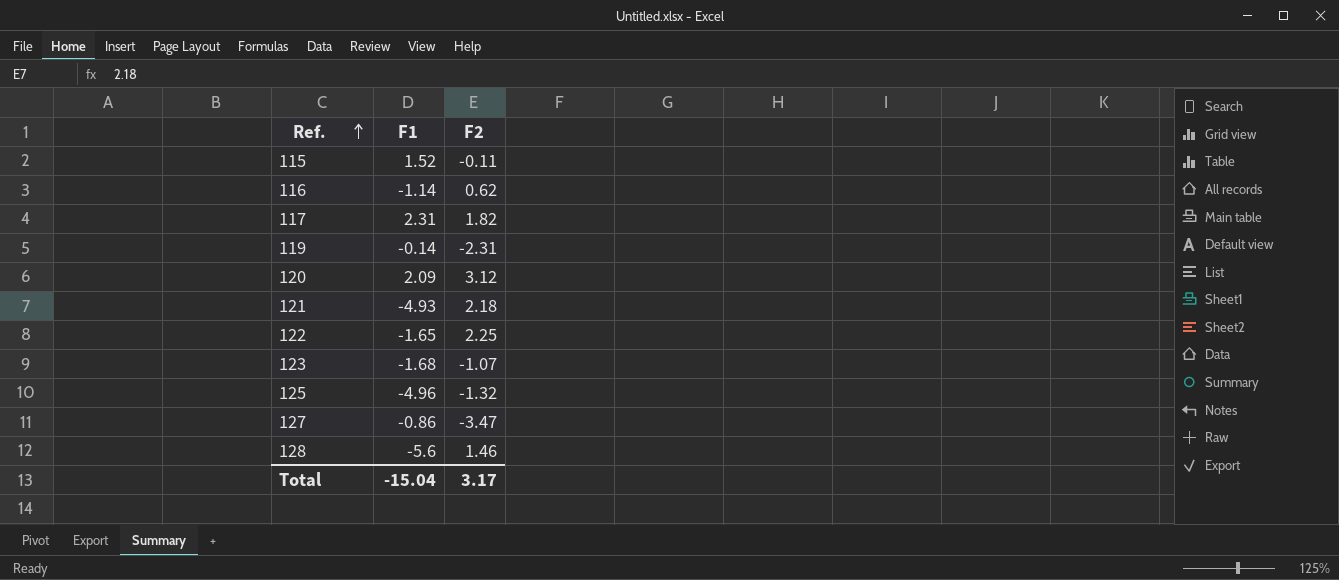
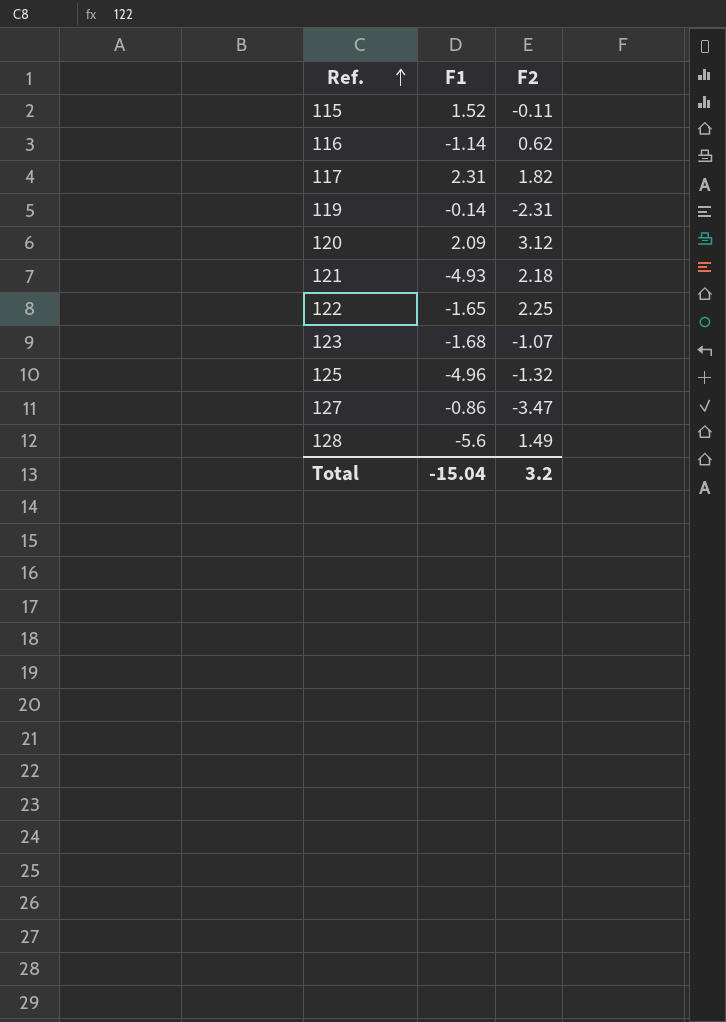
128 | F2: 1.46 -> 1.49
Total | F2: 3.17 -> 3.2

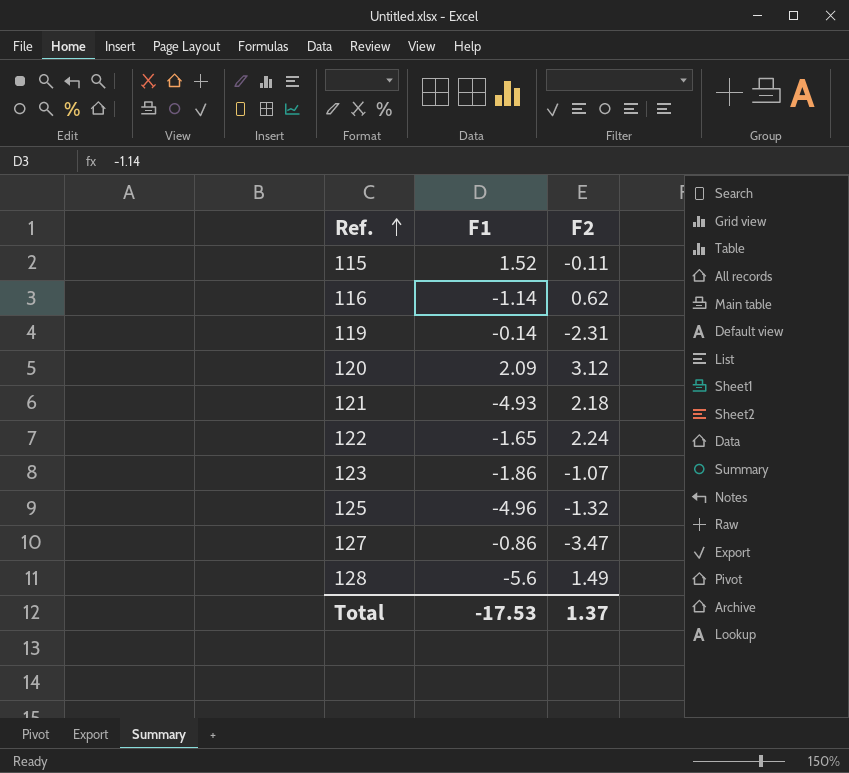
row 117: 2.31 | 1.82 -> none
122 | F2: 2.25 -> 2.24
123 | F1: -1.68 -> -1.86
Total | F1: -15.04 -> -17.53
Total | F2: 3.2 -> 1.37

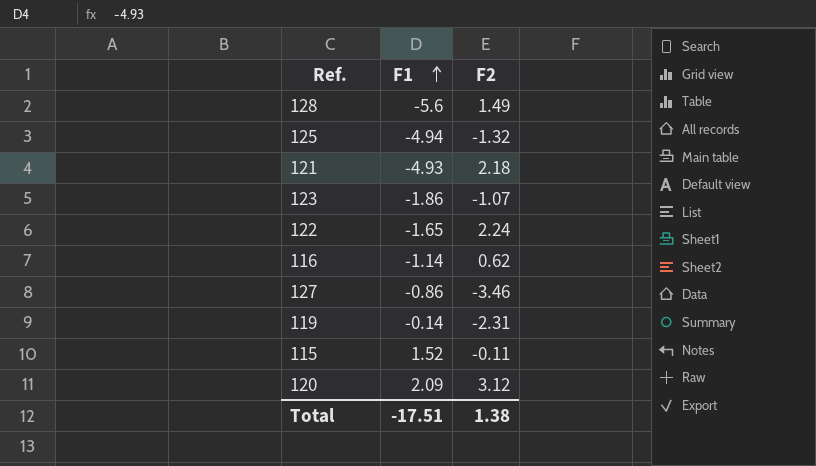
row order: Ref. ascending -> F1 ascending
125 | F1: -4.96 -> -4.94
127 | F2: -3.47 -> -3.46
Total | F1: -17.53 -> -17.51
Total | F2: 1.37 -> 1.38

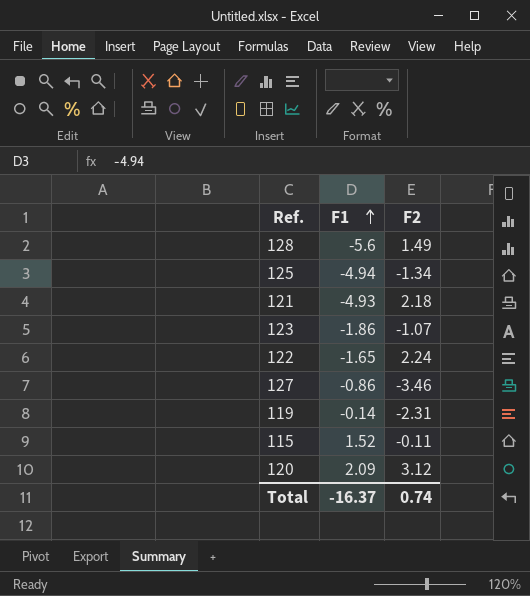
row 116: -1.14 | 0.62 -> none
125 | F2: -1.32 -> -1.34
Total | F1: -17.51 -> -16.37
Total | F2: 1.38 -> 0.74

